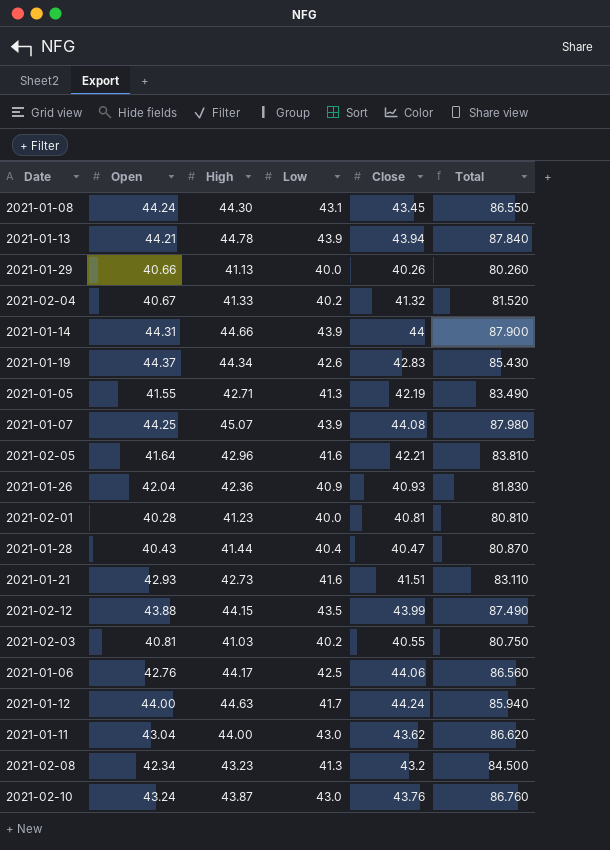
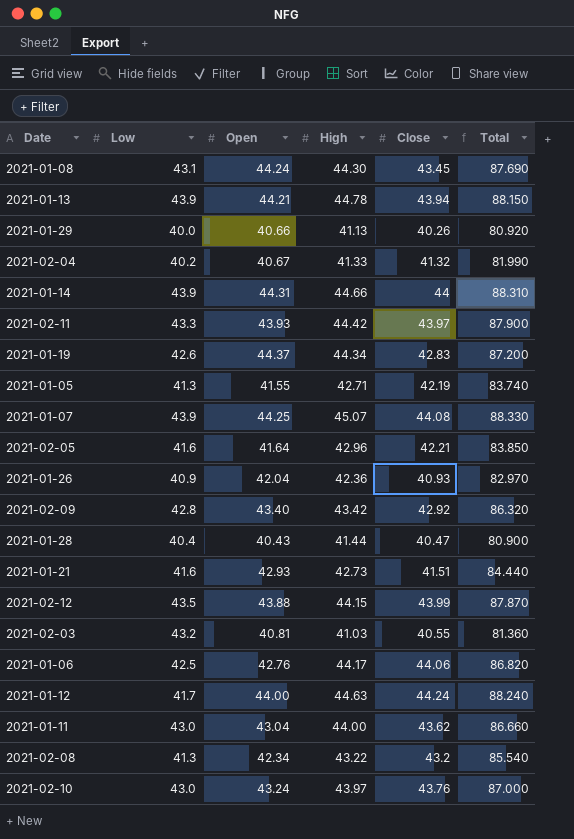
column Low | position: 4 -> 2
column Total | formula: [Low] + [Close] -> [Open] + [Close]
row 2021-02-01: 40.28 | 41.23 | 40.0 | 40.81 | 80.810 -> none
row 2021-02-11: none -> 43.3 | 43.93 | 44.42 | 43.97 | 87.900
row 2021-02-09: none -> 42.8 | 43.40 | 43.42 | 42.92 | 86.320
2021-02-03 | Low: 40.2 -> 43.2
2021-02-08 | High: 43.23 -> 43.22
2021-02-10 | High: 43.87 -> 43.97

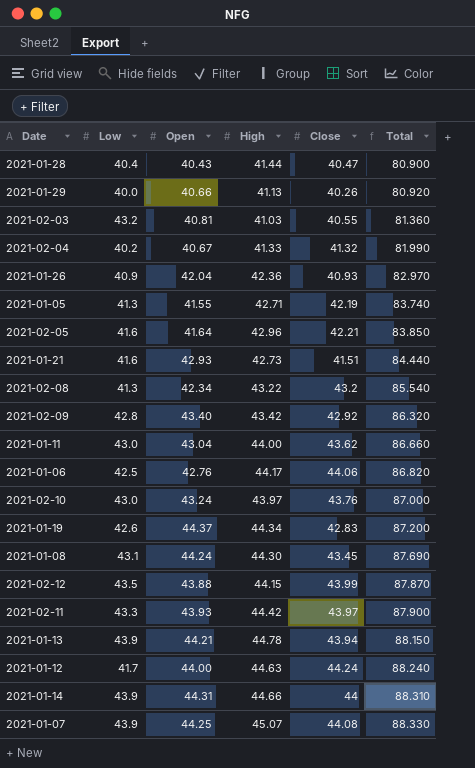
row order: none -> Total ascending

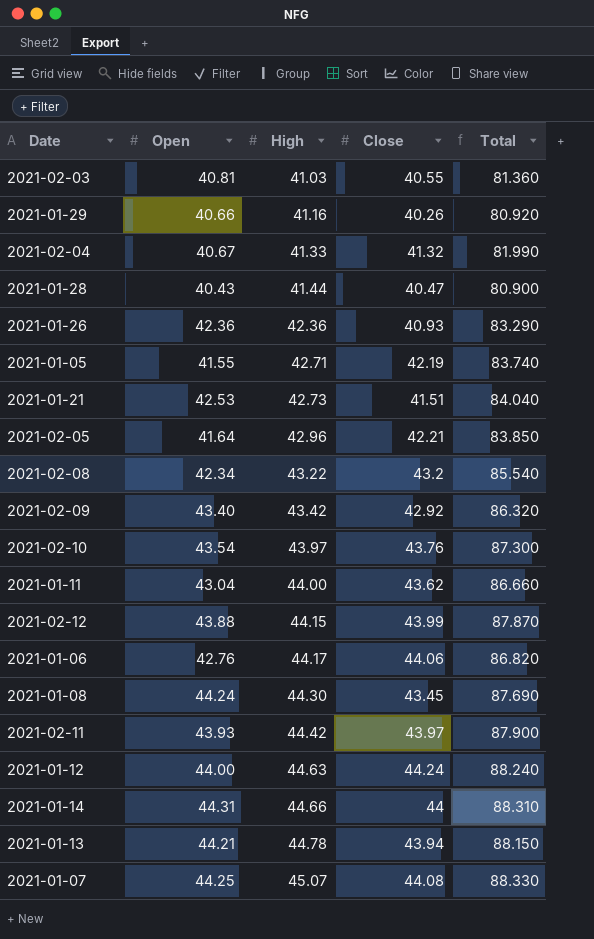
row order: Total ascending -> High ascending
column Low | position: 2 -> none
row 2021-01-19: 42.6 | 44.37 | 44.34 | 42.83 | 87.200 -> none
2021-01-29 | High: 41.13 -> 41.16
2021-01-26 | Open: 42.04 -> 42.36
2021-01-26 | Total: 82.970 -> 83.290
2021-01-21 | Open: 42.93 -> 42.53
2021-01-21 | Total: 84.440 -> 84.040
2021-02-10 | Open: 43.24 -> 43.54
2021-02-10 | Total: 87.000 -> 87.300

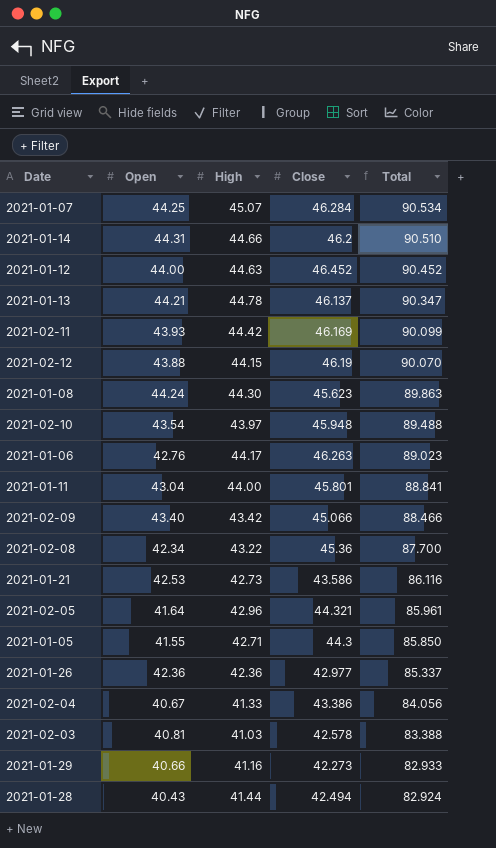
row order: High ascending -> Total descending
2021-01-07 | Close: 44.08 -> 46.284
2021-01-07 | Total: 88.330 -> 90.534
2021-01-14 | Close: 44 -> 46.2
2021-01-14 | Total: 88.310 -> 90.510
2021-01-12 | Close: 44.24 -> 46.452
2021-01-12 | Total: 88.240 -> 90.452
2021-01-13 | Close: 43.94 -> 46.137
2021-01-13 | Total: 88.150 -> 90.347
2021-02-11 | Close: 43.97 -> 46.169
2021-02-11 | Total: 87.900 -> 90.099
2021-02-12 | Close: 43.99 -> 46.19
2021-02-12 | Total: 87.870 -> 90.070
2021-01-08 | Close: 43.45 -> 45.623
2021-01-08 | Total: 87.690 -> 89.863
2021-02-10 | Close: 43.76 -> 45.948
2021-02-10 | Total: 87.300 -> 89.488
2021-01-06 | Close: 44.06 -> 46.263
2021-01-06 | Total: 86.820 -> 89.023
2021-01-11 | Close: 43.62 -> 45.801
2021-01-11 | Total: 86.660 -> 88.841
2021-02-09 | Close: 42.92 -> 45.066
2021-02-09 | Total: 86.320 -> 88.466
2021-02-08 | Close: 43.2 -> 45.36
2021-02-08 | Total: 85.540 -> 87.700
2021-01-21 | Close: 41.51 -> 43.586
2021-01-21 | Total: 84.040 -> 86.116
2021-02-05 | Close: 42.21 -> 44.321
2021-02-05 | Total: 83.850 -> 85.961
2021-01-05 | Close: 42.19 -> 44.3
2021-01-05 | Total: 83.740 -> 85.850
2021-01-26 | Close: 40.93 -> 42.977
2021-01-26 | Total: 83.290 -> 85.337
2021-02-04 | Close: 41.32 -> 43.386
2021-02-04 | Total: 81.990 -> 84.056
2021-02-03 | Close: 40.55 -> 42.578
2021-02-03 | Total: 81.360 -> 83.388
2021-01-29 | Close: 40.26 -> 42.273
2021-01-29 | Total: 80.920 -> 82.933
2021-01-28 | Close: 40.47 -> 42.494
2021-01-28 | Total: 80.900 -> 82.924

